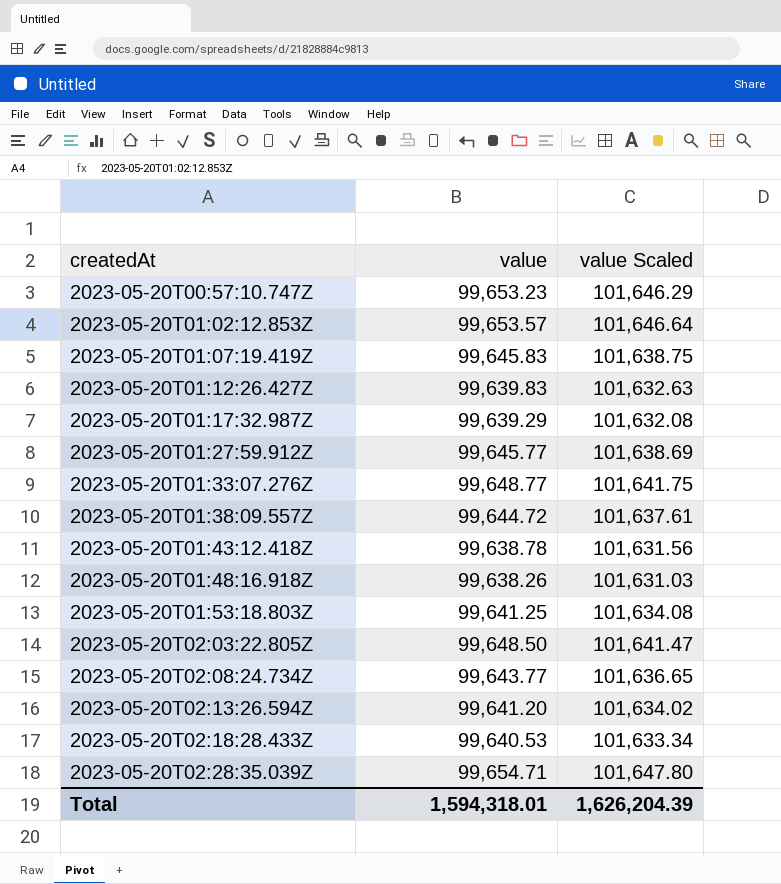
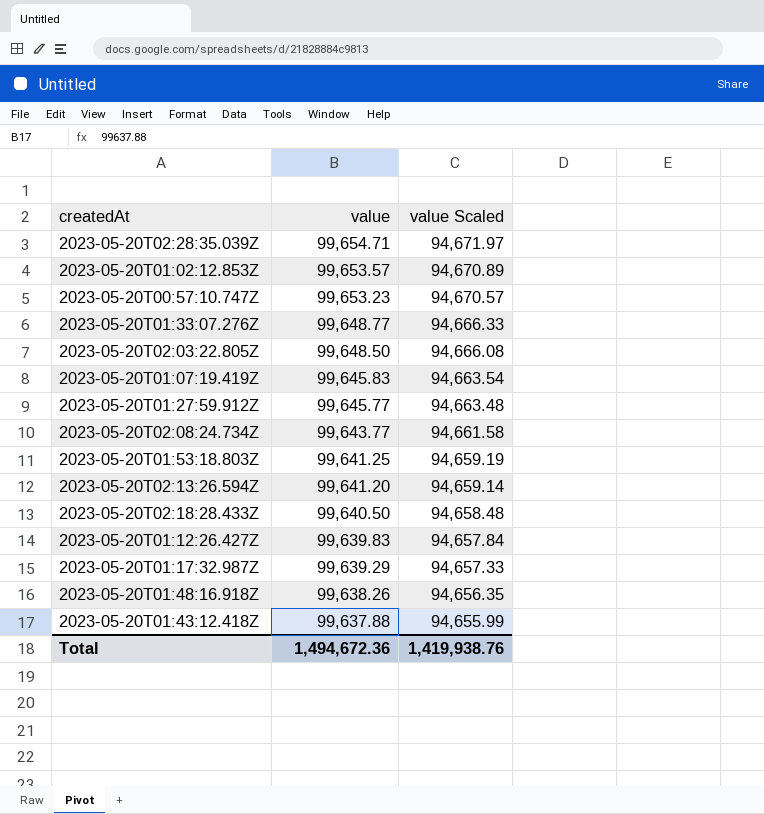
row order: createdAt ascending -> value descending
column value Scaled | formula: [value] * 1.02 -> [value] * 0.95
row 2023-05-20T01:38:09.557Z: 99,644.72 | 101,637.61 -> none
2023-05-20T02:18:28.433Z | value: 99,640.53 -> 99,640.50
2023-05-20T01:43:12.418Z | value: 99,638.78 -> 99,637.88
Total | value: 1,594,318.01 -> 1,494,672.36
Total | value Scaled: 1,626,204.39 -> 1,419,938.76

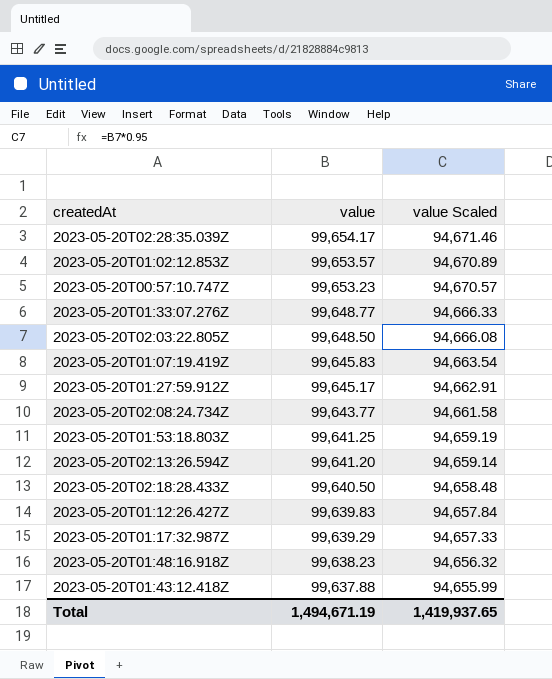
2023-05-20T02:28:35.039Z | value: 99,654.71 -> 99,654.17
2023-05-20T02:28:35.039Z | value Scaled: 94,671.97 -> 94,671.46
2023-05-20T01:27:59.912Z | value: 99,645.77 -> 99,645.17
2023-05-20T01:27:59.912Z | value Scaled: 94,663.48 -> 94,662.91
2023-05-20T01:48:16.918Z | value: 99,638.26 -> 99,638.23
2023-05-20T01:48:16.918Z | value Scaled: 94,656.35 -> 94,656.32
Total | value: 1,494,672.36 -> 1,494,671.19
Total | value Scaled: 1,419,938.76 -> 1,419,937.65

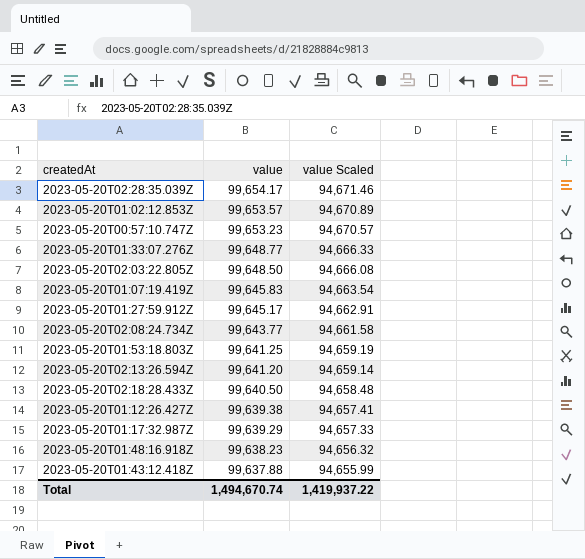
2023-05-20T01:12:26.427Z | value: 99,639.83 -> 99,639.38
2023-05-20T01:12:26.427Z | value Scaled: 94,657.84 -> 94,657.41
Total | value: 1,494,671.19 -> 1,494,670.74
Total | value Scaled: 1,419,937.65 -> 1,419,937.22

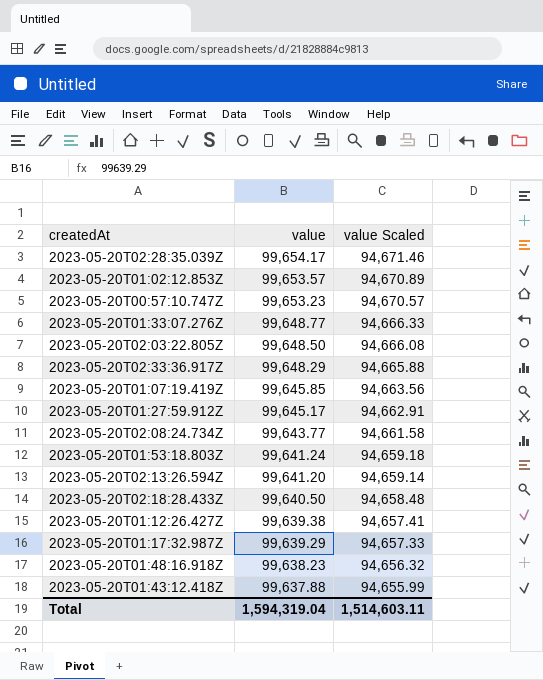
row 2023-05-20T02:33:36.917Z: none -> 99,648.29 | 94,665.88
2023-05-20T01:07:19.419Z | value: 99,645.83 -> 99,645.85
2023-05-20T01:07:19.419Z | value Scaled: 94,663.54 -> 94,663.56
2023-05-20T01:53:18.803Z | value: 99,641.25 -> 99,641.24
2023-05-20T01:53:18.803Z | value Scaled: 94,659.19 -> 94,659.18
Total | value: 1,494,670.74 -> 1,594,319.04
Total | value Scaled: 1,419,937.22 -> 1,514,603.11

